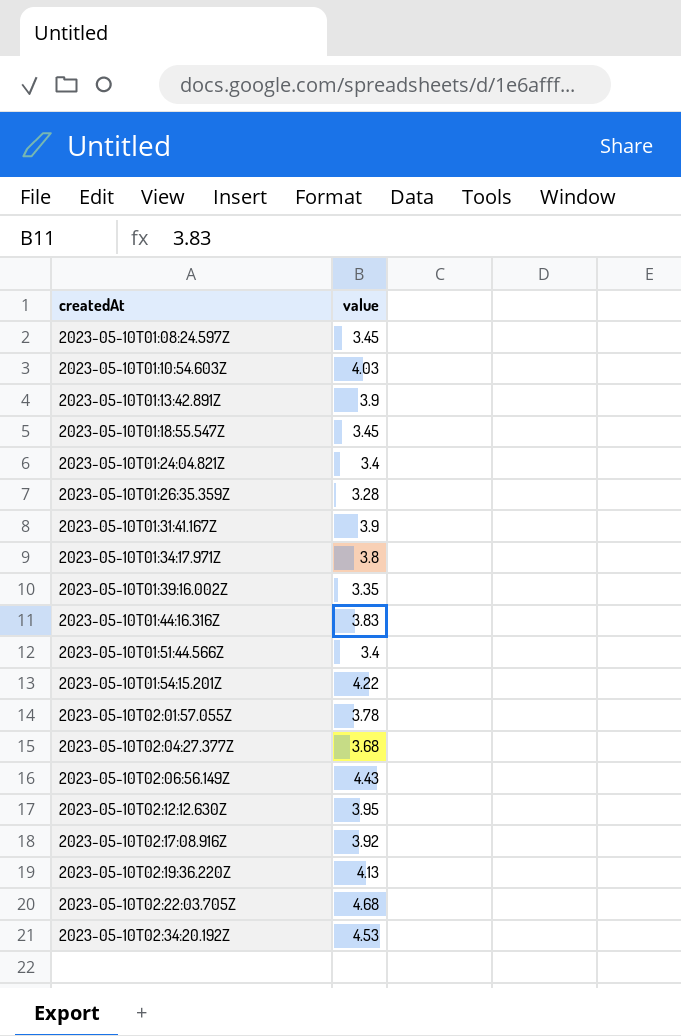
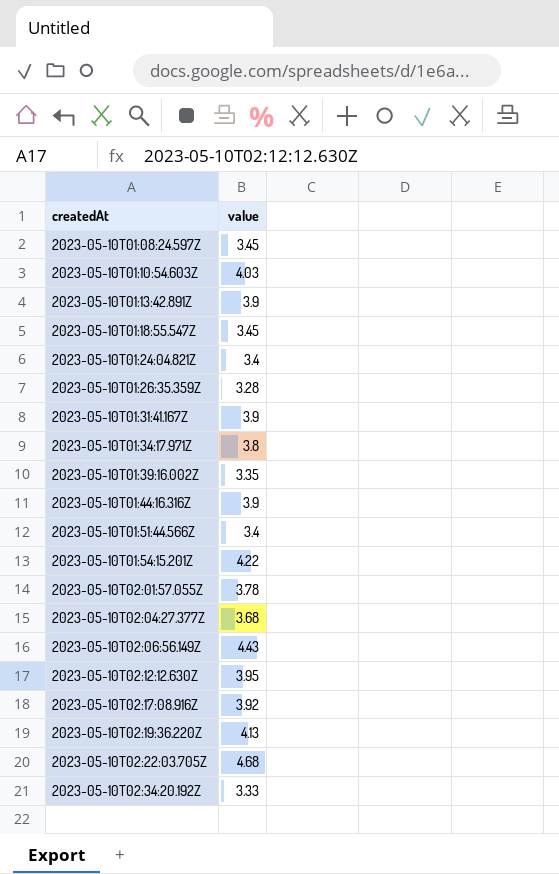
2023-05-10T01:44:16.316Z | value: 3.83 -> 3.9
2023-05-10T02:34:20.192Z | value: 4.53 -> 3.33

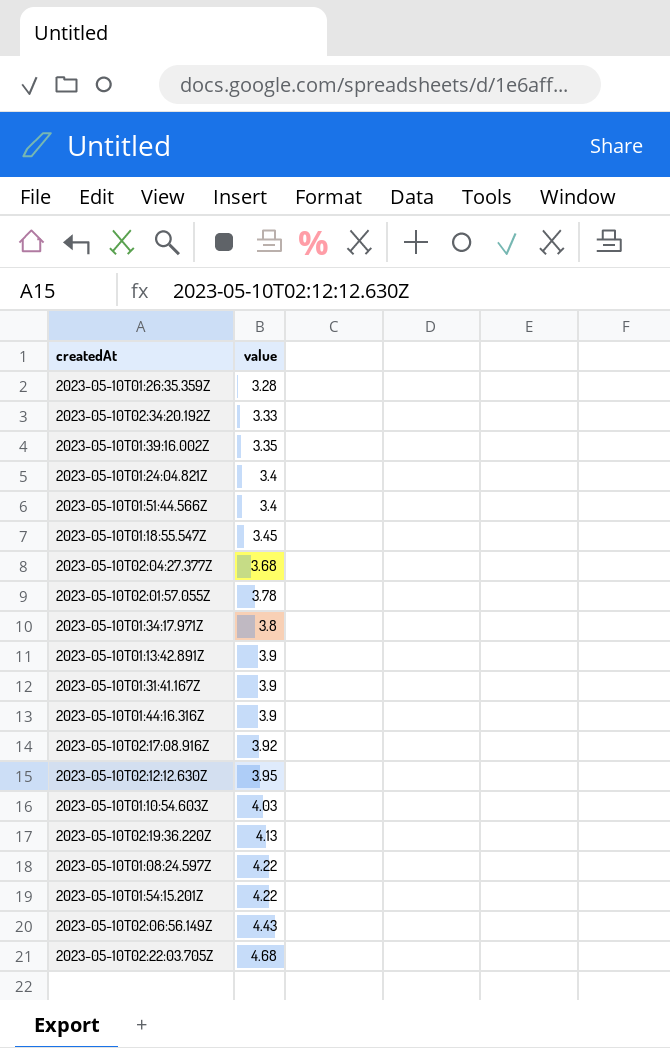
row order: createdAt ascending -> value ascending
2023-05-10T01:08:24.597Z | value: 3.45 -> 4.22

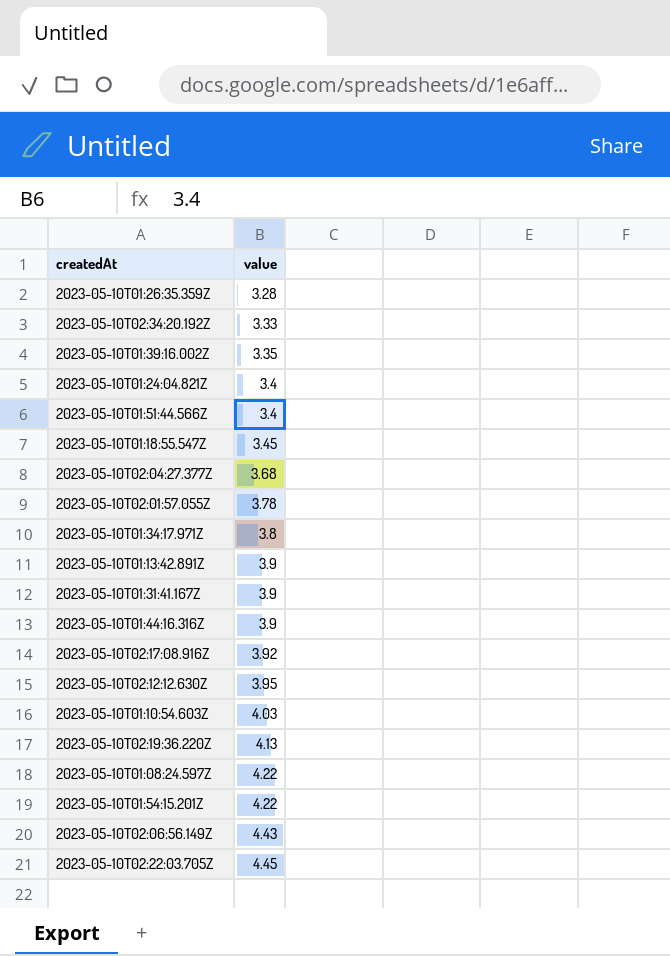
2023-05-10T02:22:03.705Z | value: 4.68 -> 4.45

